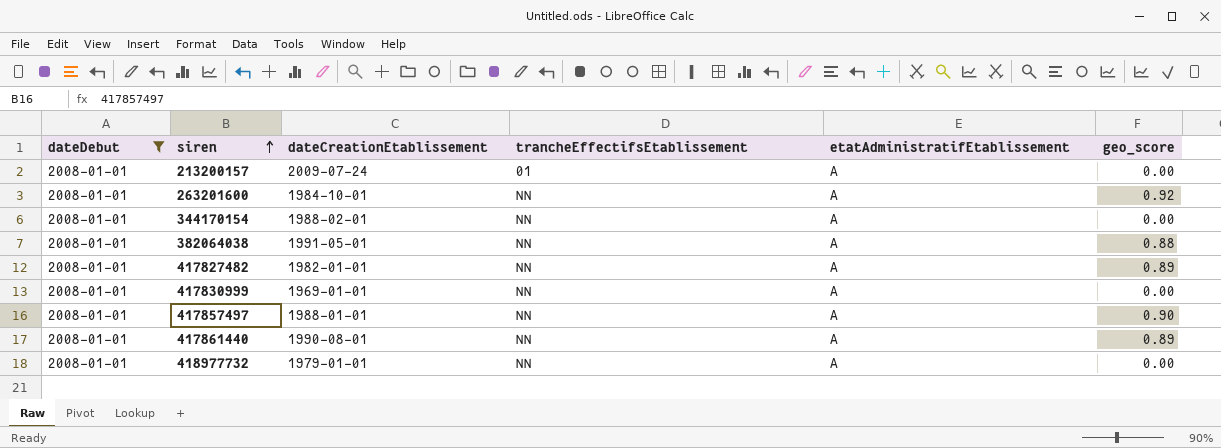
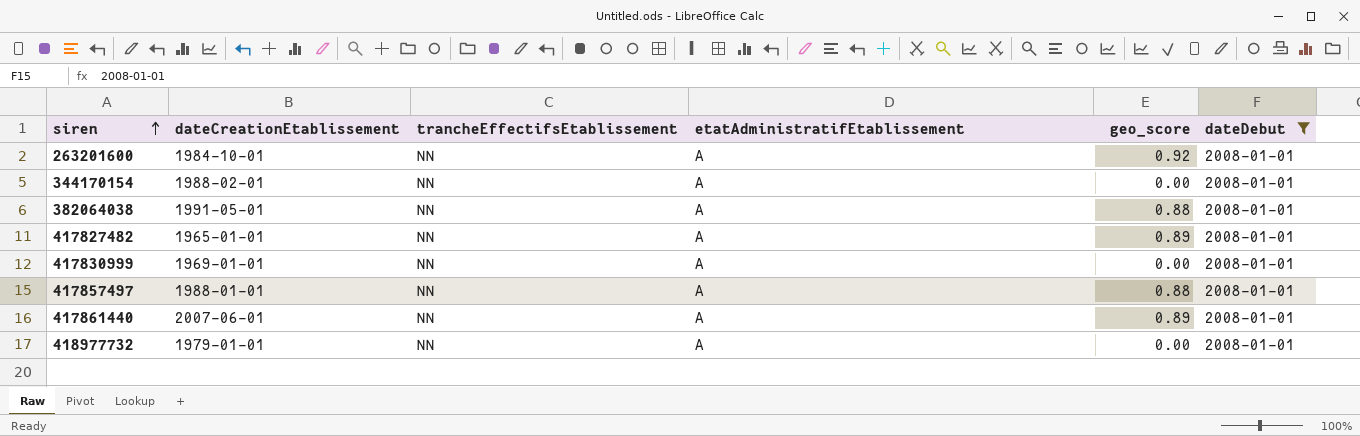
column dateDebut | position: 1 -> 6
row 213200157: 2008-01-01 | 2009-07-24 | 01 | A | 0.00 -> none
417827482 | dateCreationEtablissement: 1982-01-01 -> 1965-01-01
417857497 | geo_score: 0.90 -> 0.88
417861440 | dateCreationEtablissement: 1990-08-01 -> 2007-06-01

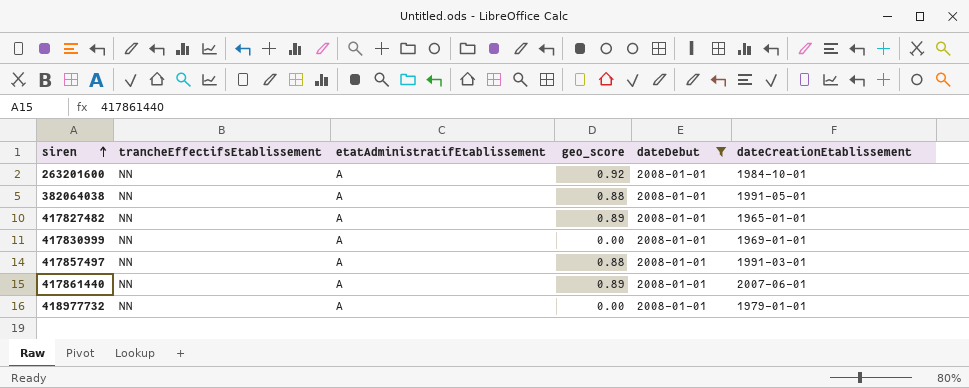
column dateCreationEtablissement | position: 2 -> 6
row 344170154: 1988-02-01 | NN | A | 0.00 | 2008-01-01 -> none
417857497 | dateCreationEtablissement: 1988-01-01 -> 1991-03-01

